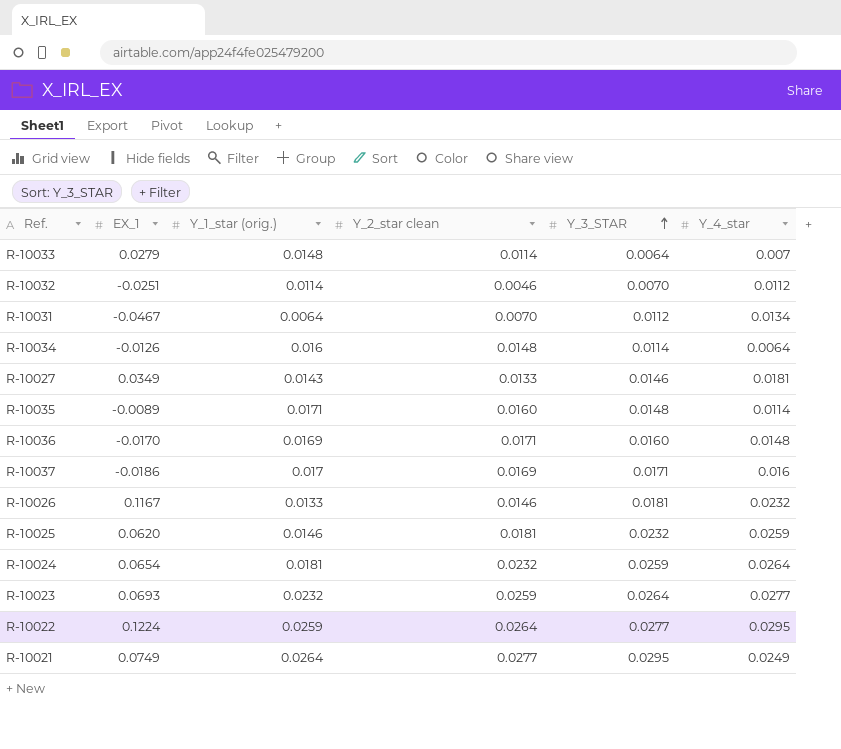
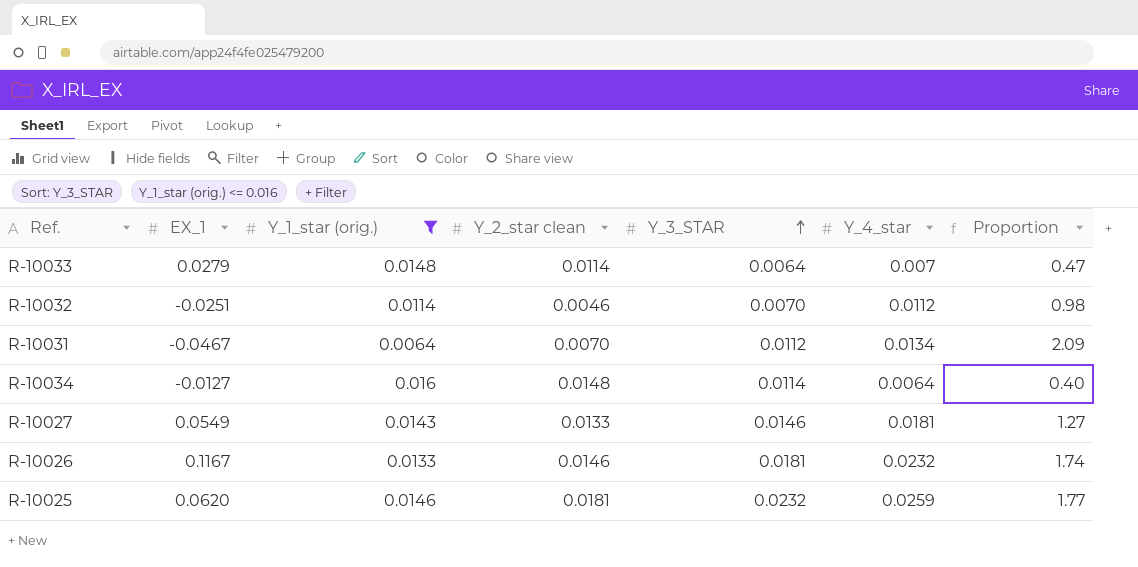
filter: none -> Y_1_star (orig.) <= 0.016
column Proportion | formula: none -> [Y_4_star] / [Y_1_star (orig.)]
R-10034 | EX_1: -0.0126 -> -0.0127
R-10027 | EX_1: 0.0349 -> 0.0549

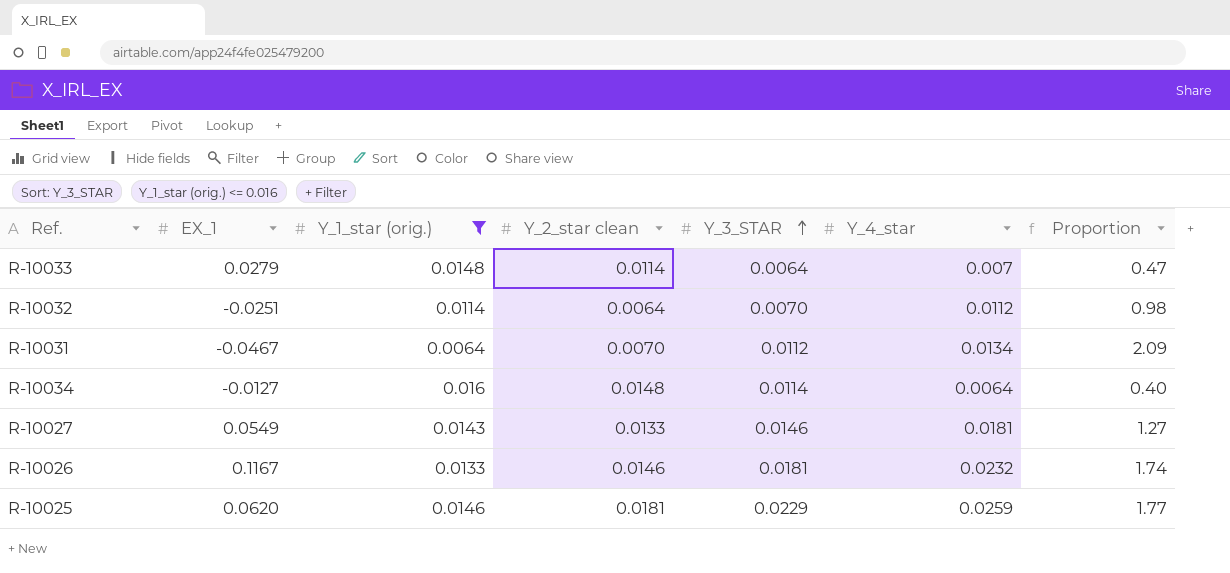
R-10032 | Y_2_star clean: 0.0046 -> 0.0064
R-10025 | Y_3_STAR: 0.0232 -> 0.0229

